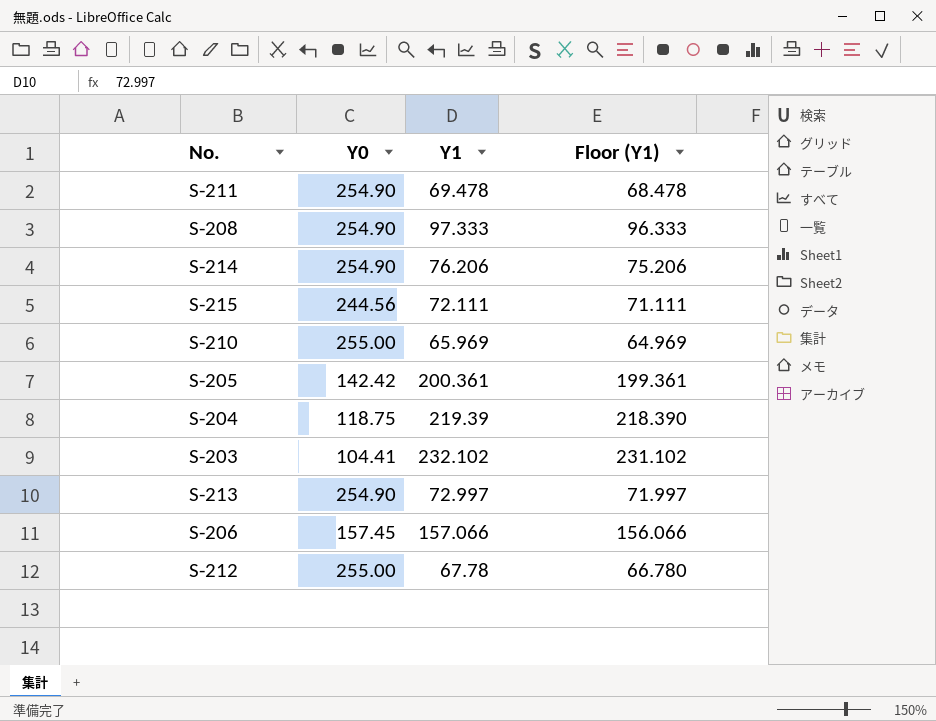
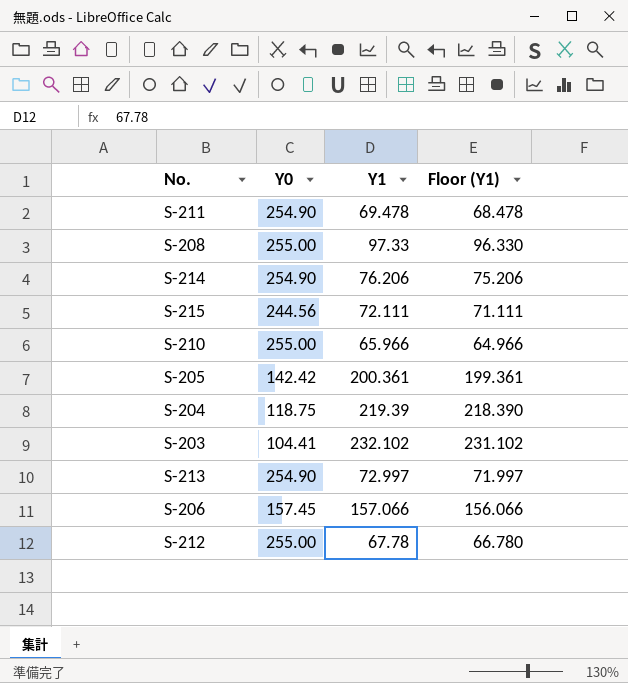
S-208 | Y0: 254.90 -> 255.00
S-208 | Y1: 97.333 -> 97.33
S-208 | Floor (Y1): 96.333 -> 96.330
S-210 | Y1: 65.969 -> 65.966
S-210 | Floor (Y1): 64.969 -> 64.966

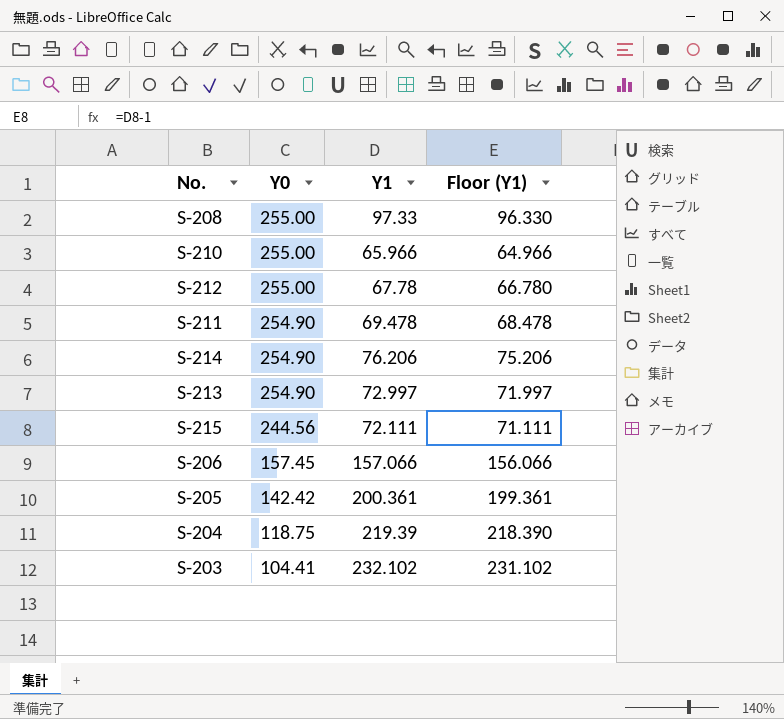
row order: none -> Y0 descending

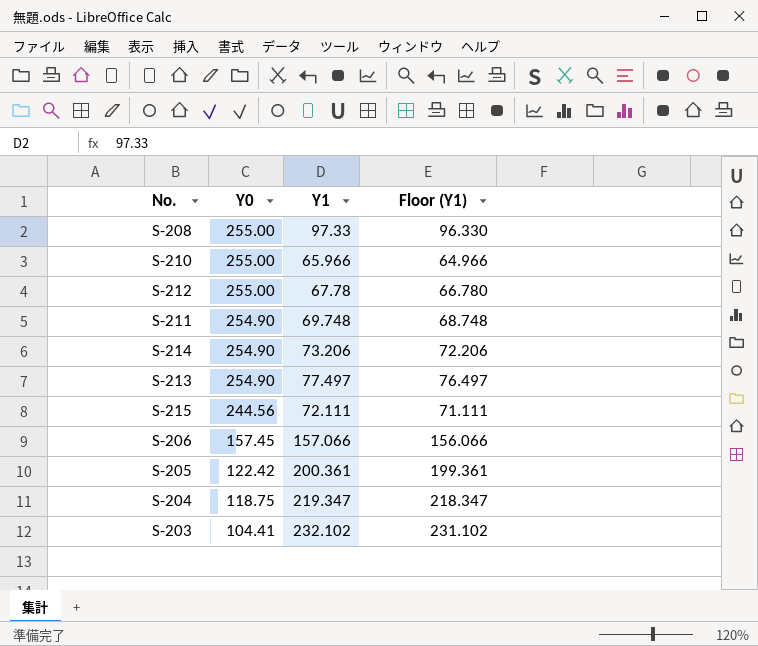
S-211 | Y1: 69.478 -> 69.748
S-211 | Floor (Y1): 68.478 -> 68.748
S-214 | Y1: 76.206 -> 73.206
S-214 | Floor (Y1): 75.206 -> 72.206
S-213 | Y1: 72.997 -> 77.497
S-213 | Floor (Y1): 71.997 -> 76.497
S-205 | Y0: 142.42 -> 122.42
S-204 | Y1: 219.39 -> 219.347
S-204 | Floor (Y1): 218.390 -> 218.347

